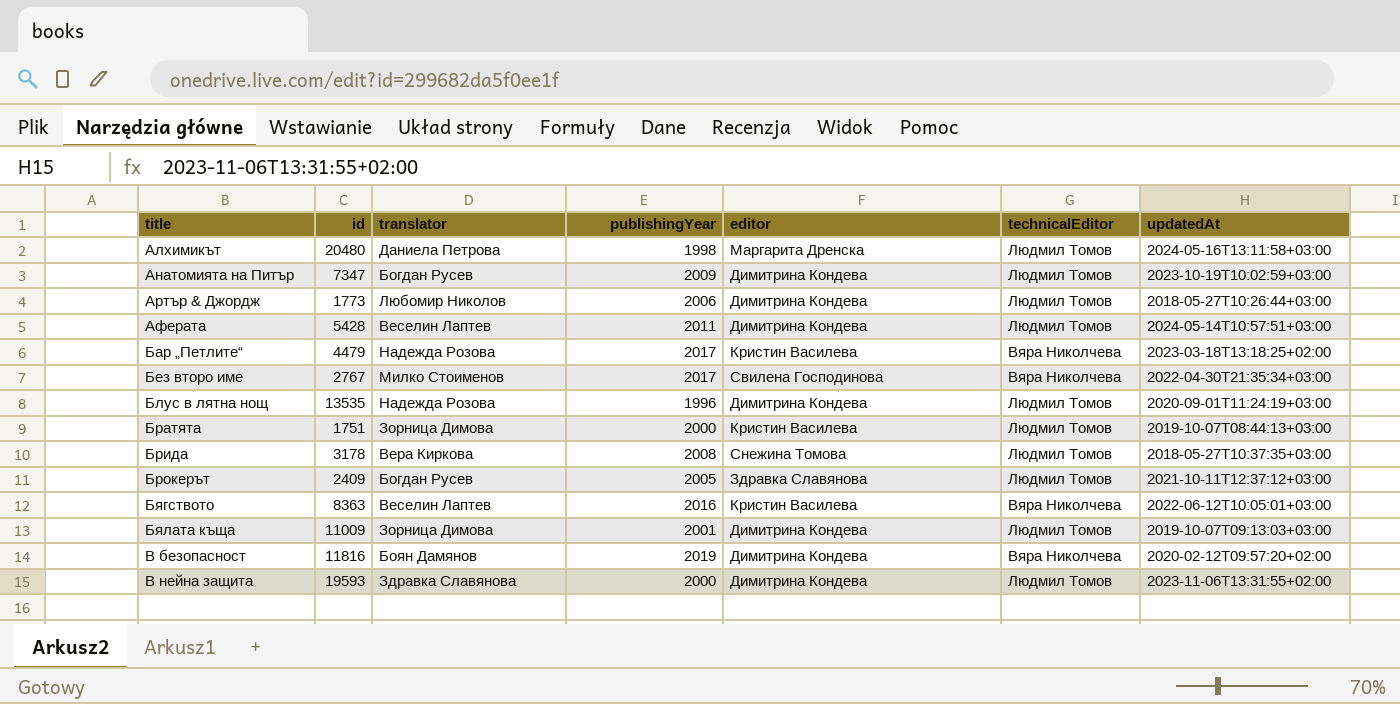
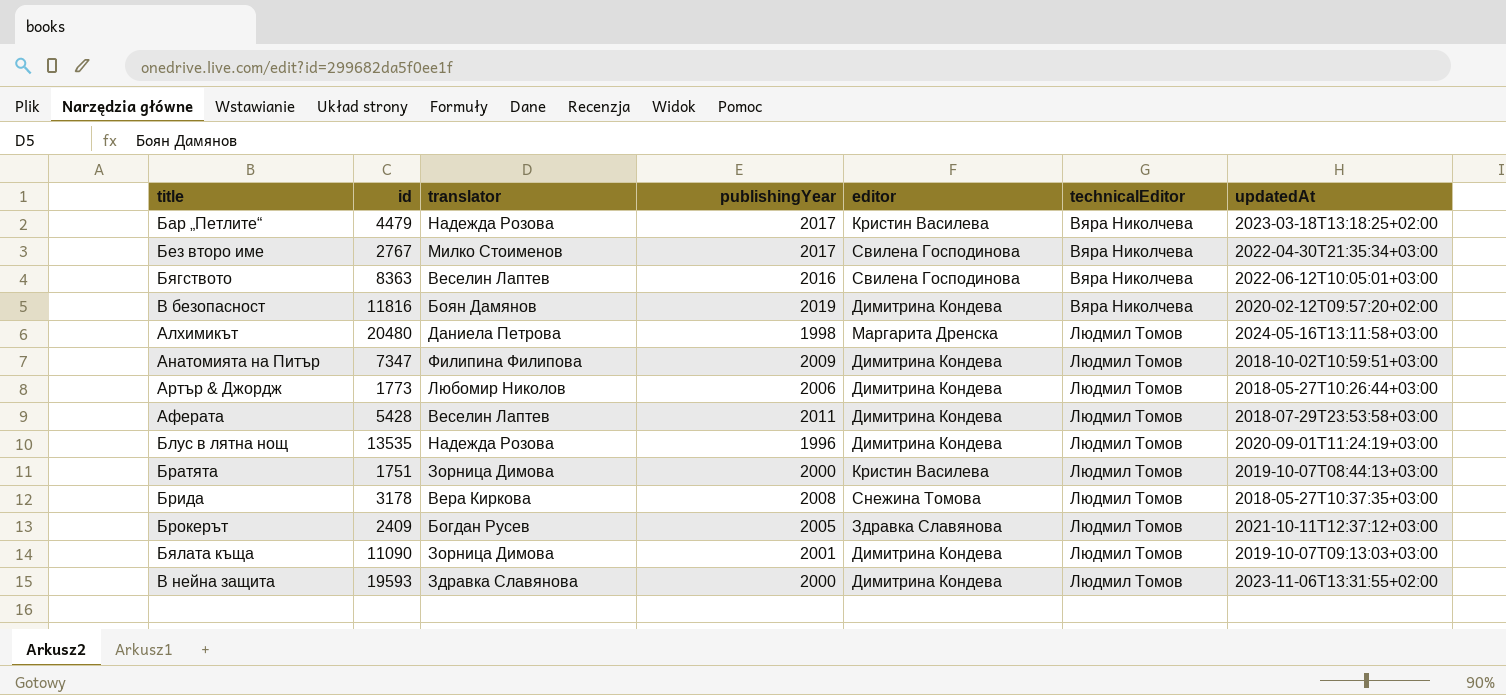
row order: title ascending -> technicalEditor ascending
Бягството | editor: Кристин Василева -> Свилена Господинова
Анатомията на Питър | translator: Богдан Русев -> Филипина Филипова
Анатомията на Питър | updatedAt: 2023-10-19T10:02:59+03:00 -> 2018-10-02T10:59:51+03:00
Аферата | updatedAt: 2024-05-14T10:57:51+03:00 -> 2018-07-29T23:53:58+03:00
Бялата къща | id: 11009 -> 11090

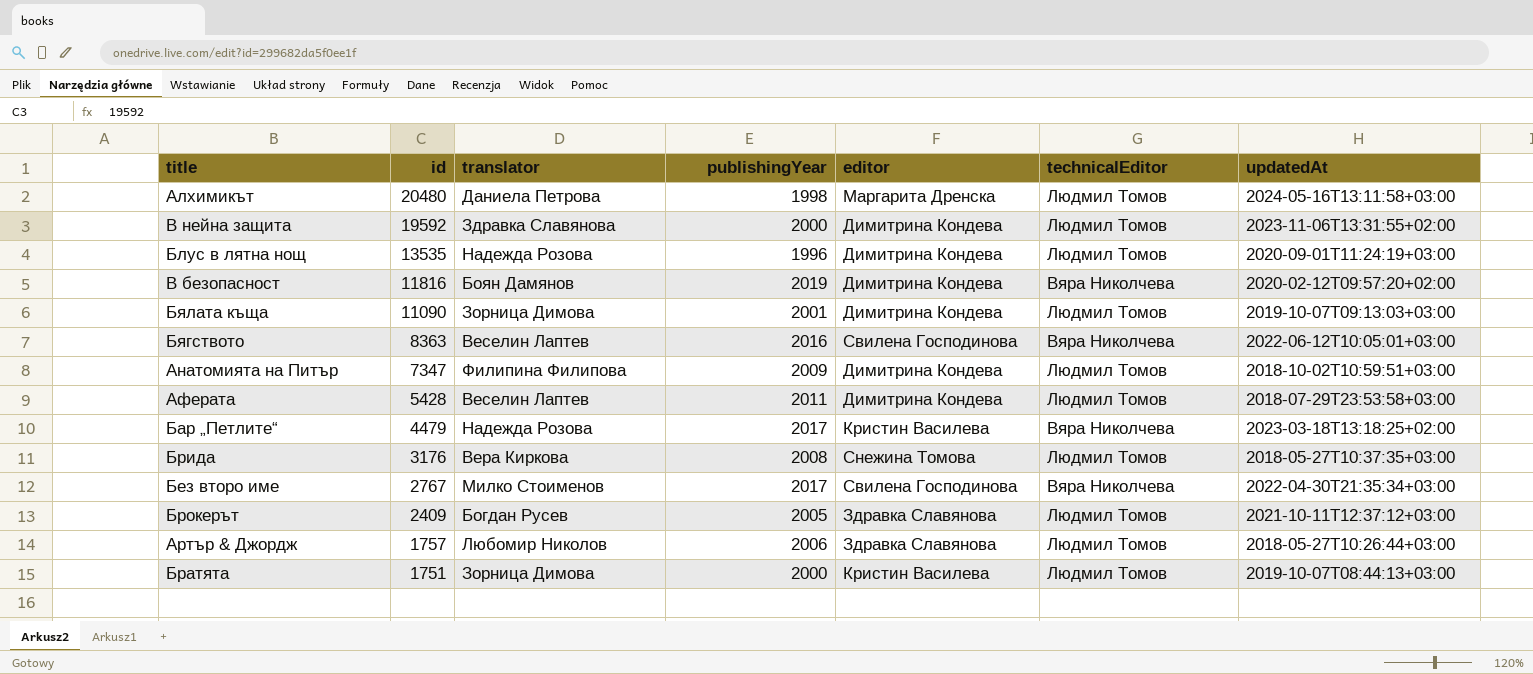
row order: technicalEditor ascending -> id descending
В нейна защита | id: 19593 -> 19592
Брида | id: 3178 -> 3176
Артър & Джордж | id: 1773 -> 1757
Артър & Джордж | editor: Димитрина Кондева -> Здравка Славянова

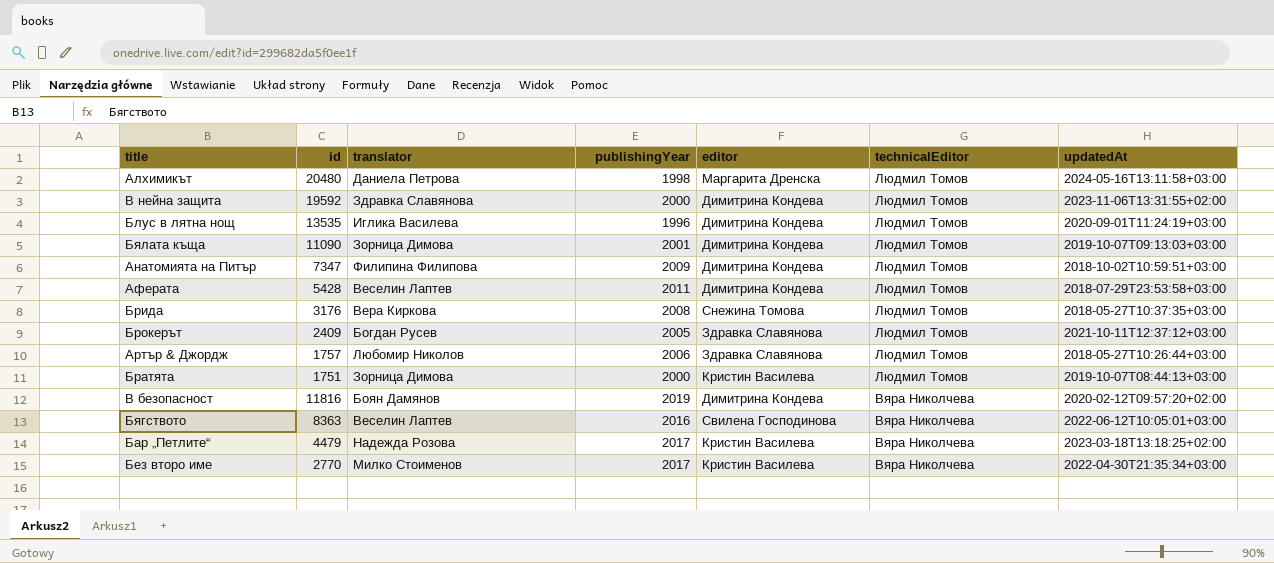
row order: id descending -> technicalEditor descending
Блус в лятна нощ | translator: Надежда Розова -> Иглика Василева
Без второ име | id: 2767 -> 2770
Без второ име | editor: Свилена Господинова -> Кристин Василева

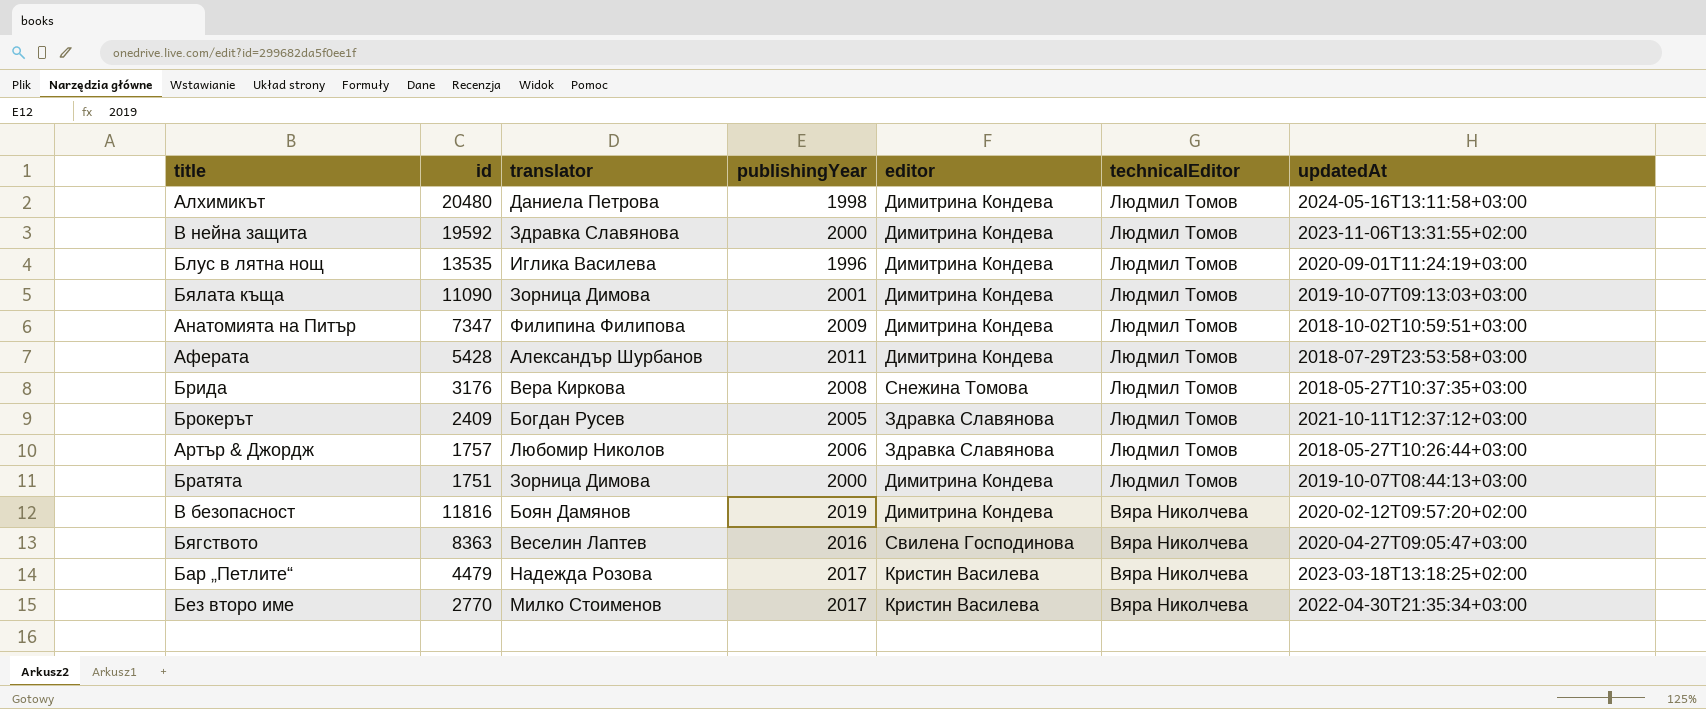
Алхимикът | editor: Маргарита Дренска -> Димитрина Кондева
Аферата | translator: Веселин Лаптев -> Александър Шурбанов
Братята | editor: Кристин Василева -> Димитрина Кондева
Бягството | updatedAt: 2022-06-12T10:05:01+03:00 -> 2020-04-27T09:05:47+03:00

